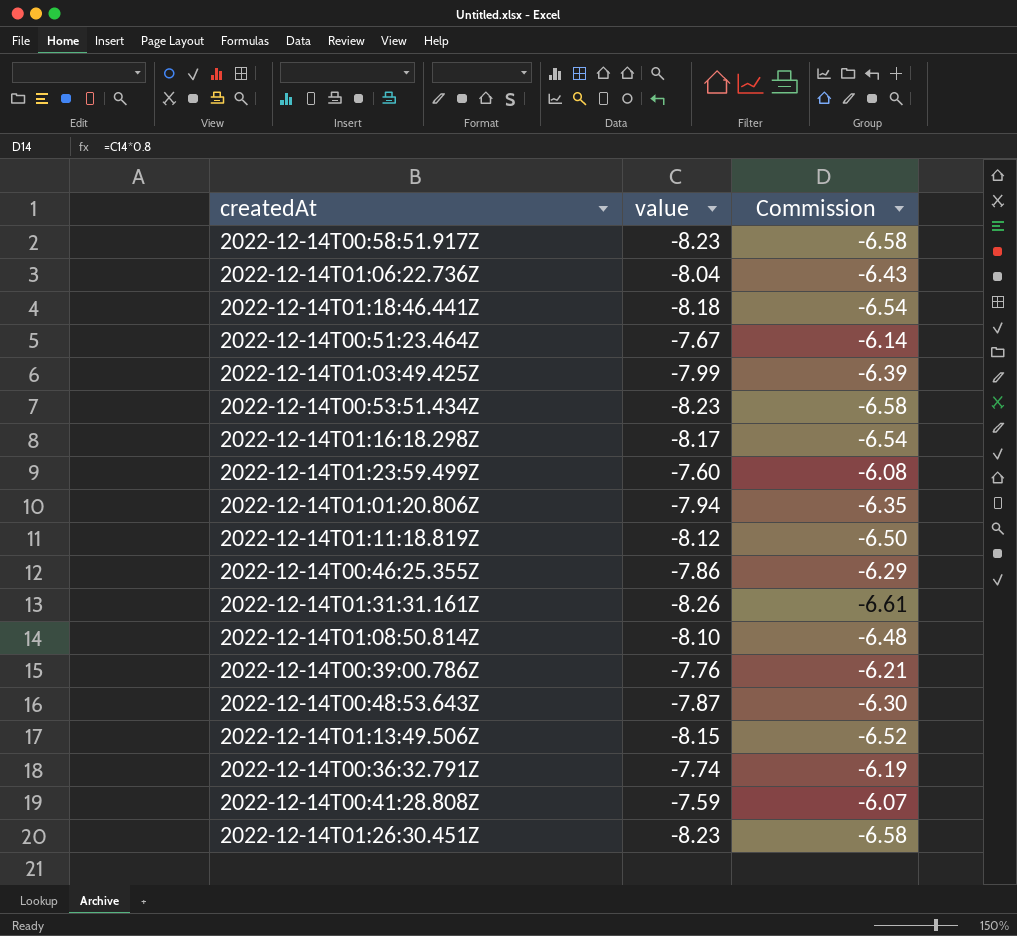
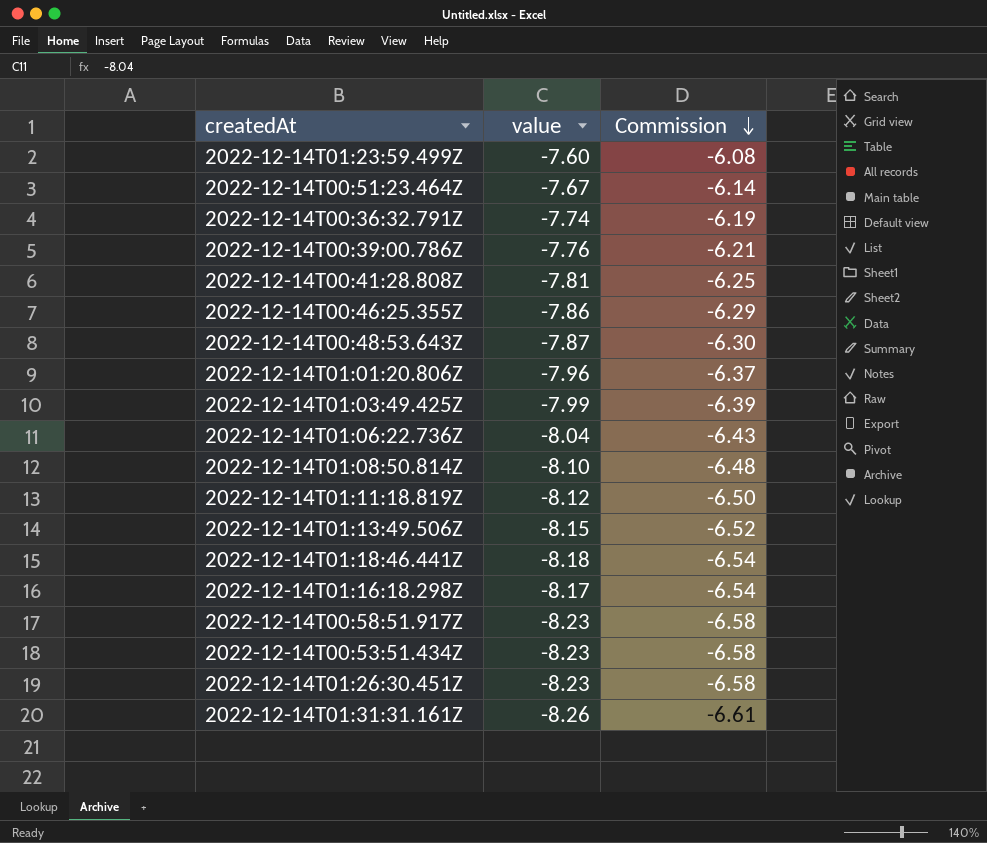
row order: none -> Commission descending
2022-12-14T00:41:28.808Z | value: -7.59 -> -7.81
2022-12-14T00:41:28.808Z | Commission: -6.07 -> -6.25
2022-12-14T01:01:20.806Z | value: -7.94 -> -7.96
2022-12-14T01:01:20.806Z | Commission: -6.35 -> -6.37

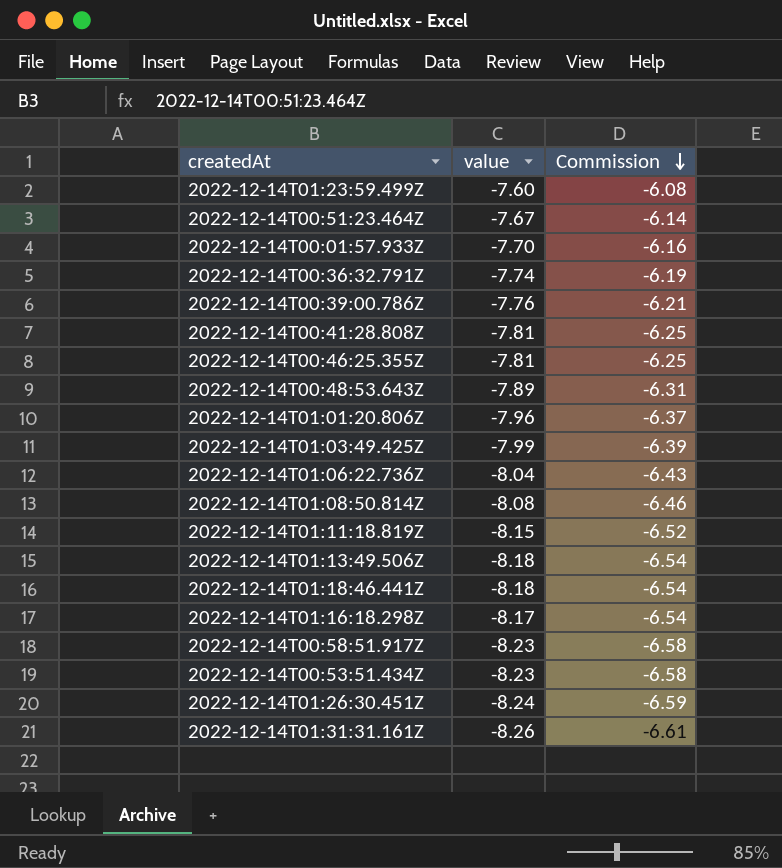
row 2022-12-14T00:01:57.933Z: none -> -7.70 | -6.16
2022-12-14T00:46:25.355Z | value: -7.86 -> -7.81
2022-12-14T00:46:25.355Z | Commission: -6.29 -> -6.25
2022-12-14T00:48:53.643Z | value: -7.87 -> -7.89
2022-12-14T00:48:53.643Z | Commission: -6.30 -> -6.31
2022-12-14T01:08:50.814Z | value: -8.10 -> -8.08
2022-12-14T01:08:50.814Z | Commission: -6.48 -> -6.46
2022-12-14T01:11:18.819Z | value: -8.12 -> -8.15
2022-12-14T01:11:18.819Z | Commission: -6.50 -> -6.52
2022-12-14T01:13:49.506Z | value: -8.15 -> -8.18
2022-12-14T01:13:49.506Z | Commission: -6.52 -> -6.54
2022-12-14T01:26:30.451Z | value: -8.23 -> -8.24
2022-12-14T01:26:30.451Z | Commission: -6.58 -> -6.59

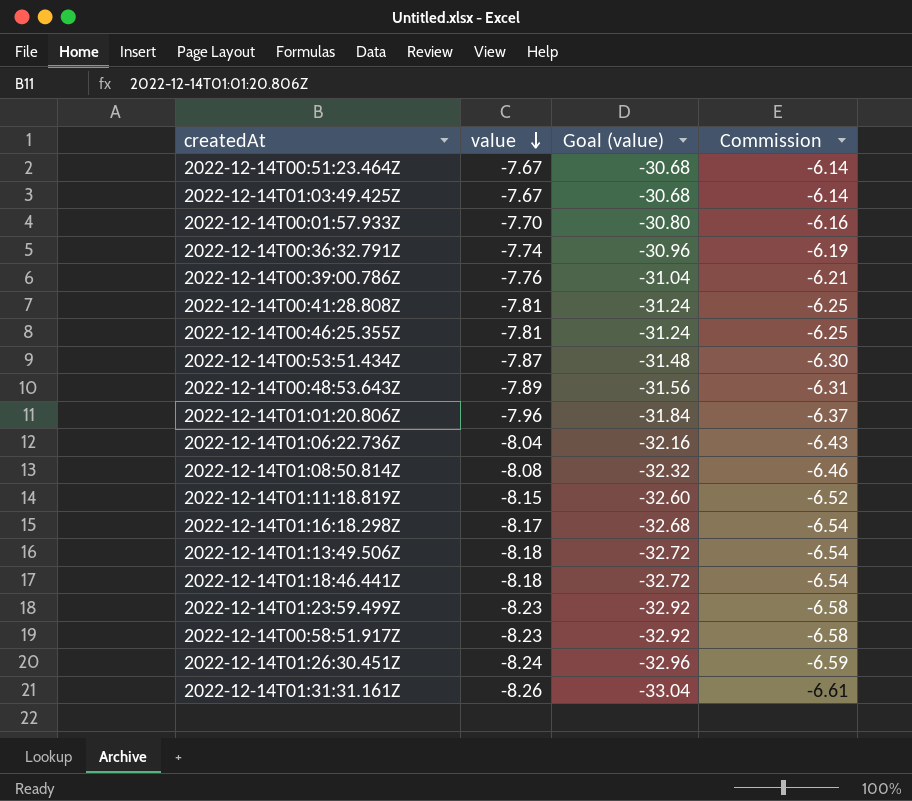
row order: Commission descending -> value descending
column Goal (value) | formula: none -> [value] * 4
2022-12-14T01:03:49.425Z | value: -7.99 -> -7.67
2022-12-14T01:03:49.425Z | Commission: -6.39 -> -6.14
2022-12-14T00:53:51.434Z | value: -8.23 -> -7.87
2022-12-14T00:53:51.434Z | Commission: -6.58 -> -6.30
2022-12-14T01:23:59.499Z | value: -7.60 -> -8.23
2022-12-14T01:23:59.499Z | Commission: -6.08 -> -6.58

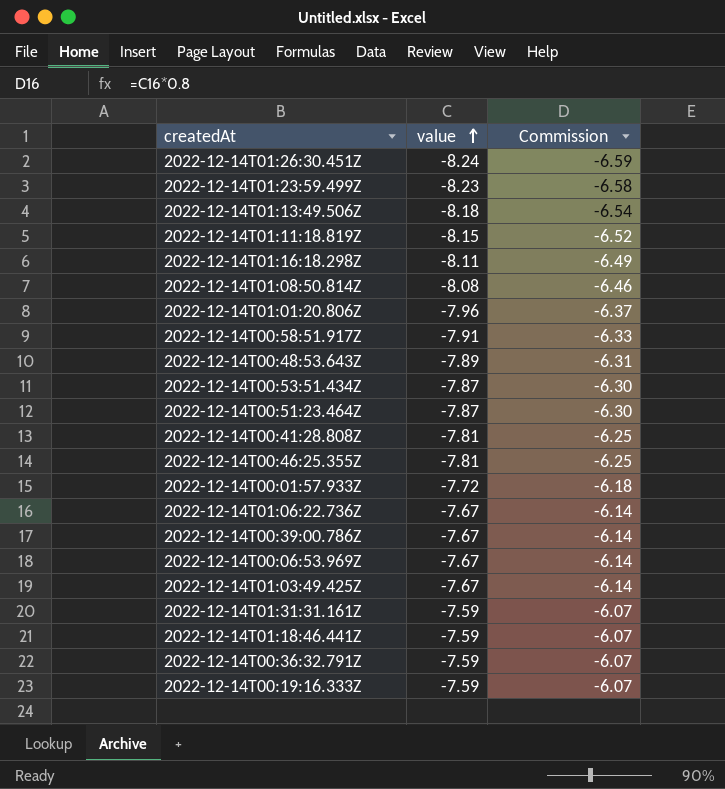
row order: value descending -> value ascending
column Goal (value) | formula: [value] * 4 -> none
2022-12-14T01:16:18.298Z | value: -8.17 -> -8.11
2022-12-14T01:16:18.298Z | Commission: -6.54 -> -6.49
2022-12-14T00:58:51.917Z | value: -8.23 -> -7.91
2022-12-14T00:58:51.917Z | Commission: -6.58 -> -6.33
2022-12-14T00:51:23.464Z | value: -7.67 -> -7.87
2022-12-14T00:51:23.464Z | Commission: -6.14 -> -6.30
2022-12-14T00:01:57.933Z | value: -7.70 -> -7.72
2022-12-14T00:01:57.933Z | Commission: -6.16 -> -6.18
2022-12-14T01:06:22.736Z | value: -8.04 -> -7.67
2022-12-14T01:06:22.736Z | Commission: -6.43 -> -6.14
2022-12-14T00:39:00.786Z | value: -7.76 -> -7.67
2022-12-14T00:39:00.786Z | Commission: -6.21 -> -6.14
row 2022-12-14T00:06:53.969Z: none -> -7.67 | -6.14
2022-12-14T01:31:31.161Z | value: -8.26 -> -7.59
2022-12-14T01:31:31.161Z | Commission: -6.61 -> -6.07
2022-12-14T01:18:46.441Z | value: -8.18 -> -7.59
2022-12-14T01:18:46.441Z | Commission: -6.54 -> -6.07
2022-12-14T00:36:32.791Z | value: -7.74 -> -7.59
2022-12-14T00:36:32.791Z | Commission: -6.19 -> -6.07
row 2022-12-14T00:19:16.333Z: none -> -7.59 | -6.07

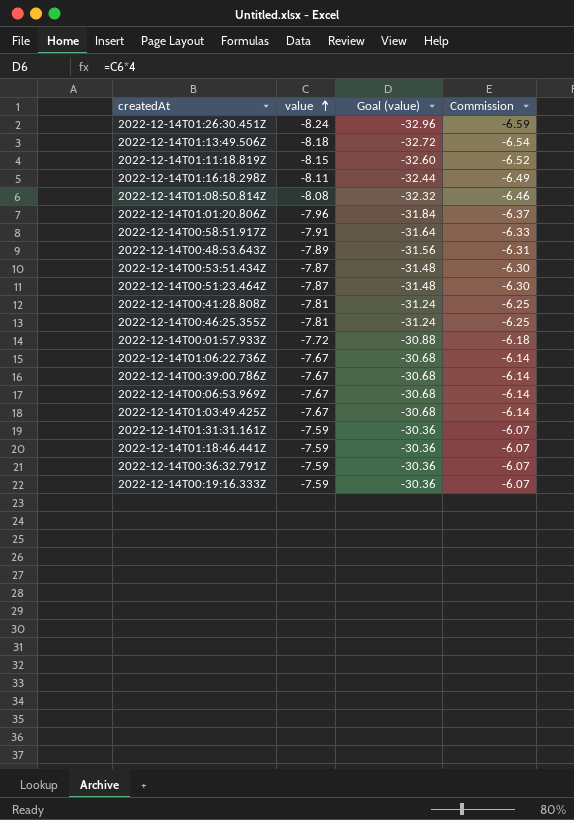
column Goal (value) | formula: none -> [value] * 4
row 2022-12-14T01:23:59.499Z: -8.23 | -6.58 -> none

